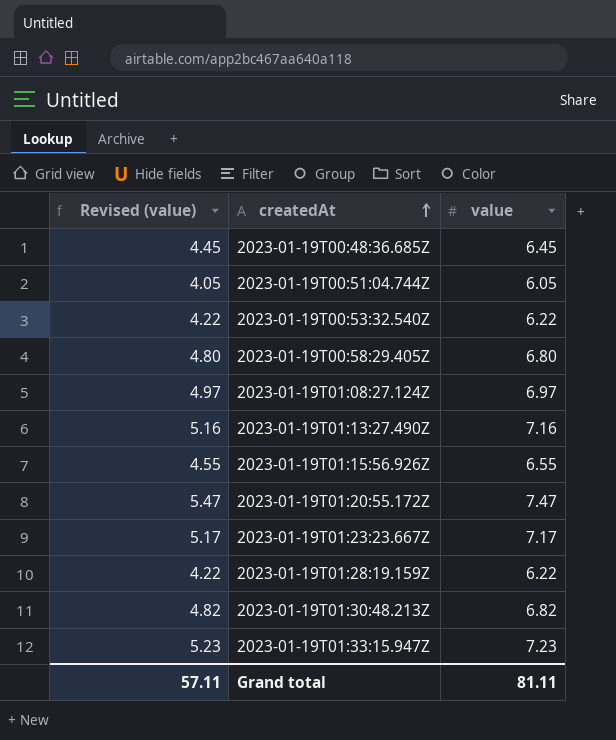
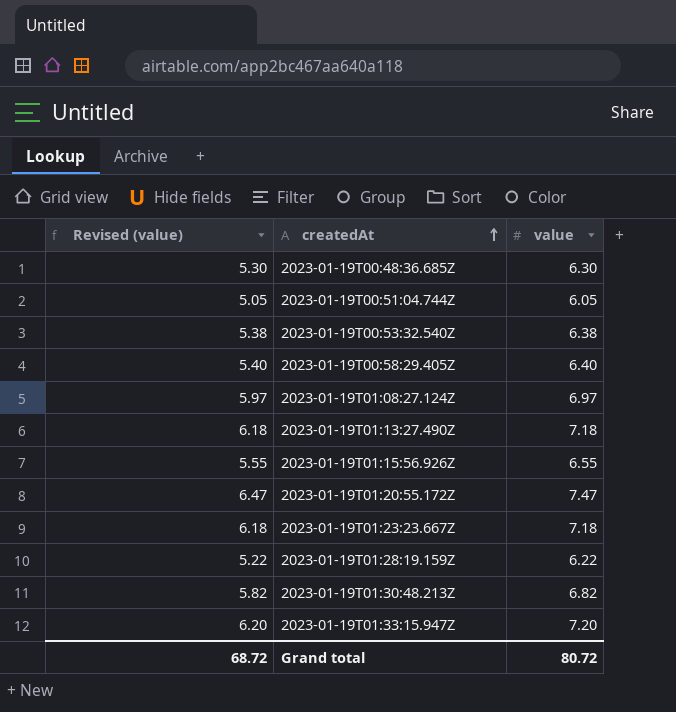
column Revised (value) | formula: [value] - 2 -> [value] - 1
2023-01-19T00:48:36.685Z | value: 6.45 -> 6.30
2023-01-19T00:53:32.540Z | value: 6.22 -> 6.38
2023-01-19T00:58:29.405Z | value: 6.80 -> 6.40
2023-01-19T01:13:27.490Z | value: 7.16 -> 7.18
2023-01-19T01:23:23.667Z | value: 7.17 -> 7.18
2023-01-19T01:33:15.947Z | value: 7.23 -> 7.20
Grand total | Revised (value): 57.11 -> 68.72
Grand total | value: 81.11 -> 80.72

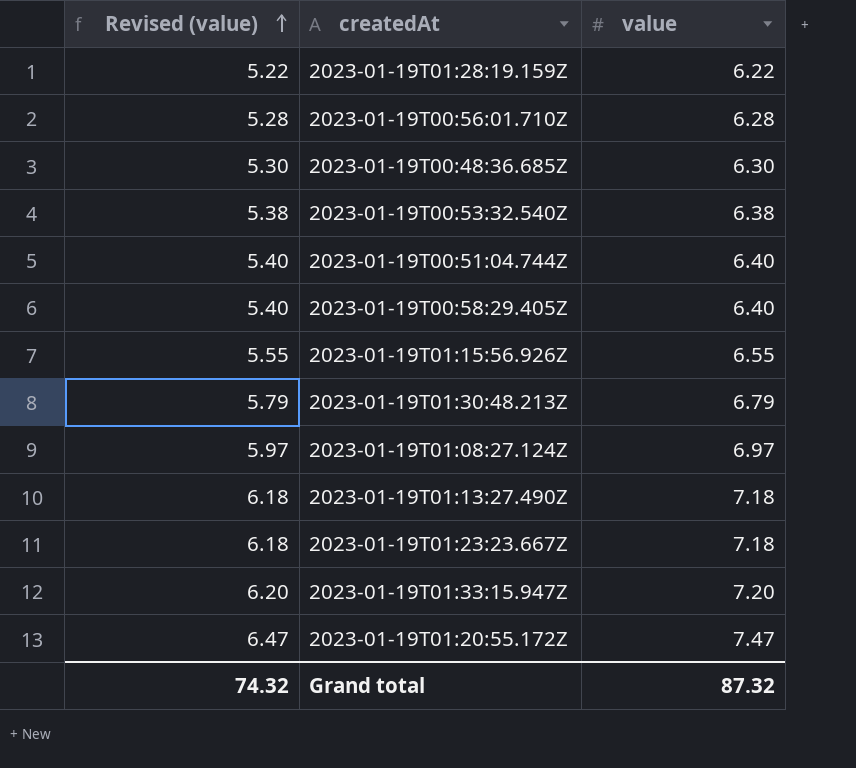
row order: createdAt ascending -> Revised (value) ascending
row 2023-01-19T00:56:01.710Z: none -> 5.28 | 6.28
2023-01-19T00:51:04.744Z | Revised (value): 5.05 -> 5.40
2023-01-19T00:51:04.744Z | value: 6.05 -> 6.40
2023-01-19T01:30:48.213Z | Revised (value): 5.82 -> 5.79
2023-01-19T01:30:48.213Z | value: 6.82 -> 6.79
Grand total | Revised (value): 68.72 -> 74.32
Grand total | value: 80.72 -> 87.32

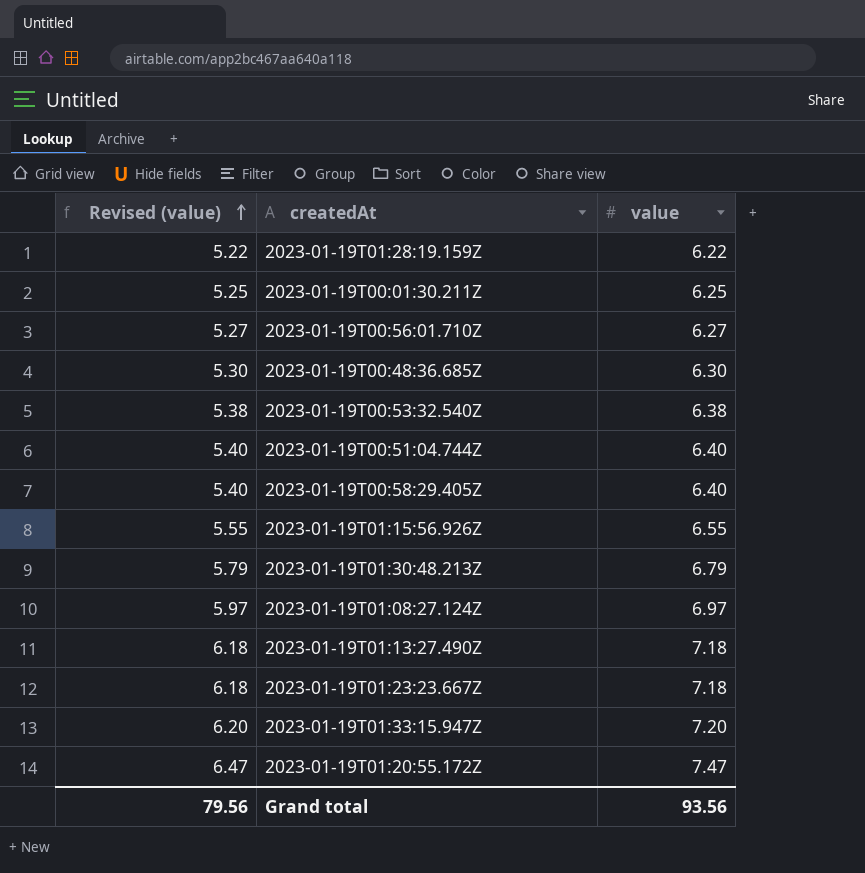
row 2023-01-19T00:01:30.211Z: none -> 5.25 | 6.25
2023-01-19T00:56:01.710Z | Revised (value): 5.28 -> 5.27
2023-01-19T00:56:01.710Z | value: 6.28 -> 6.27
Grand total | Revised (value): 74.32 -> 79.56
Grand total | value: 87.32 -> 93.56

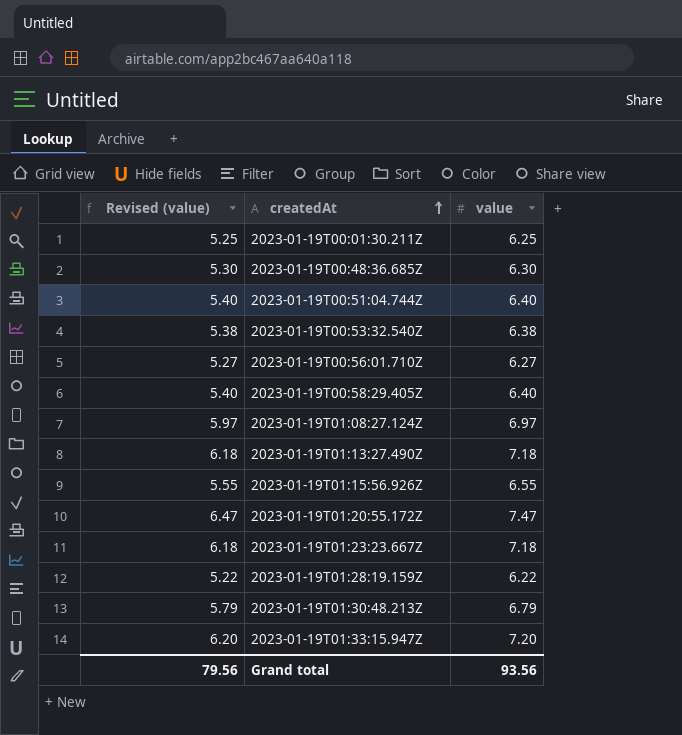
row order: Revised (value) ascending -> createdAt ascending

